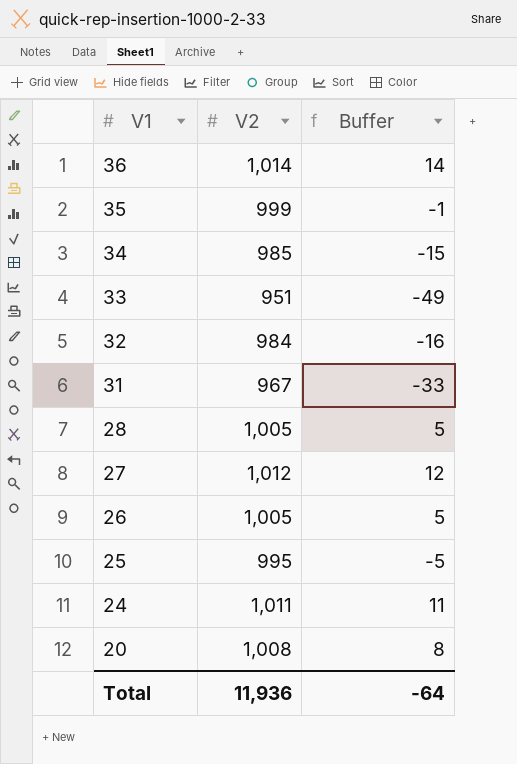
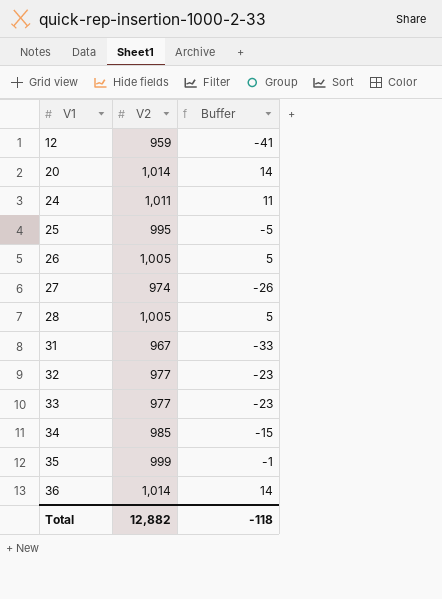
row order: V1 descending -> V1 ascending
row 12: none -> 959 | -41
20 | V2: 1,008 -> 1,014
20 | Buffer: 8 -> 14
27 | V2: 1,012 -> 974
27 | Buffer: 12 -> -26
32 | V2: 984 -> 977
32 | Buffer: -16 -> -23
33 | V2: 951 -> 977
33 | Buffer: -49 -> -23
Total | V2: 11,936 -> 12,882
Total | Buffer: -64 -> -118

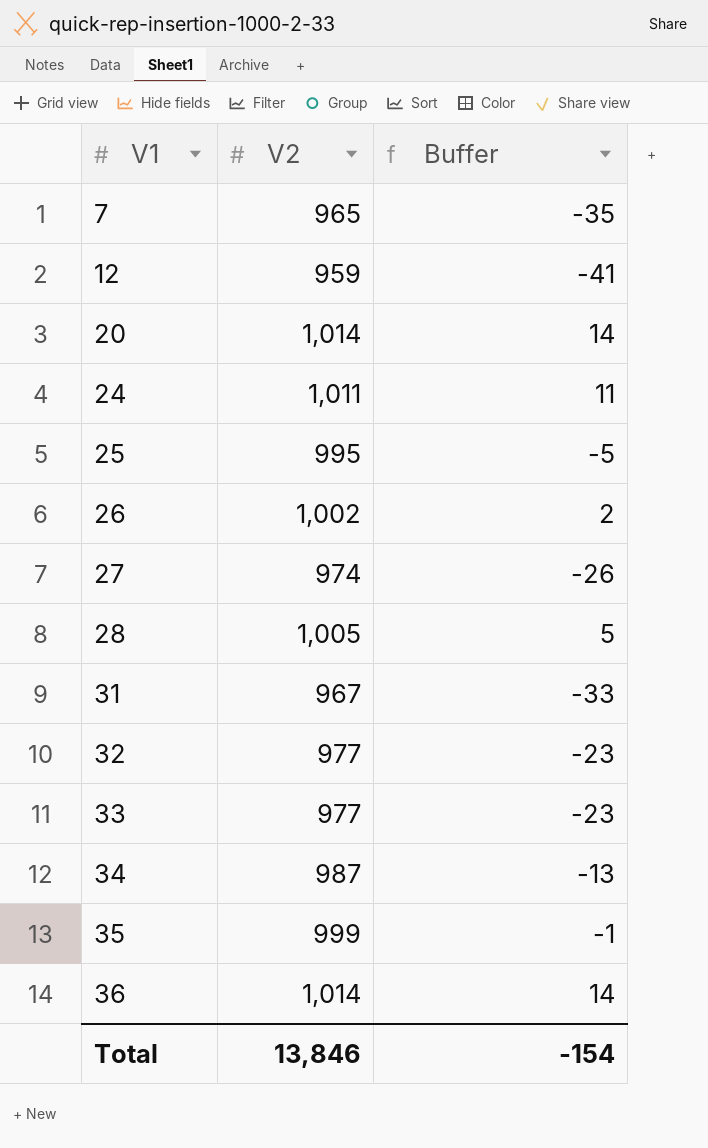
row 7: none -> 965 | -35
26 | V2: 1,005 -> 1,002
26 | Buffer: 5 -> 2
34 | V2: 985 -> 987
34 | Buffer: -15 -> -13
Total | V2: 12,882 -> 13,846
Total | Buffer: -118 -> -154

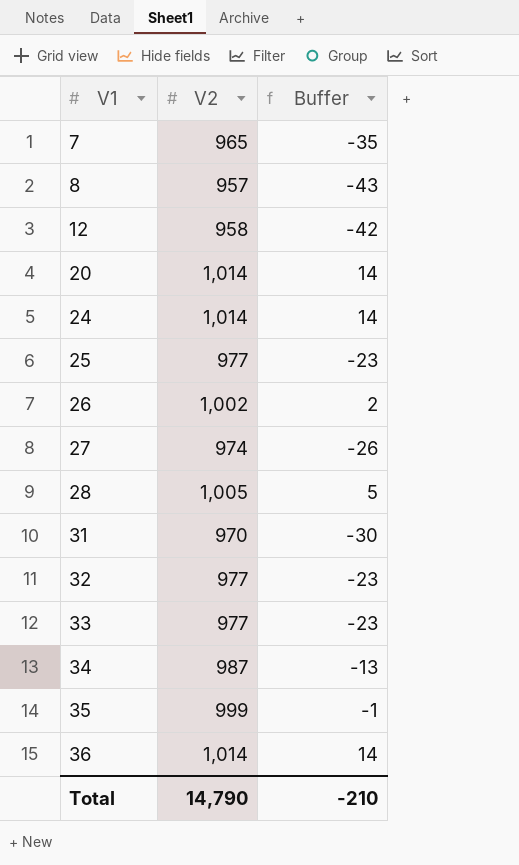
row 8: none -> 957 | -43
12 | V2: 959 -> 958
12 | Buffer: -41 -> -42
24 | V2: 1,011 -> 1,014
24 | Buffer: 11 -> 14
25 | V2: 995 -> 977
25 | Buffer: -5 -> -23
31 | V2: 967 -> 970
31 | Buffer: -33 -> -30
Total | V2: 13,846 -> 14,790
Total | Buffer: -154 -> -210

